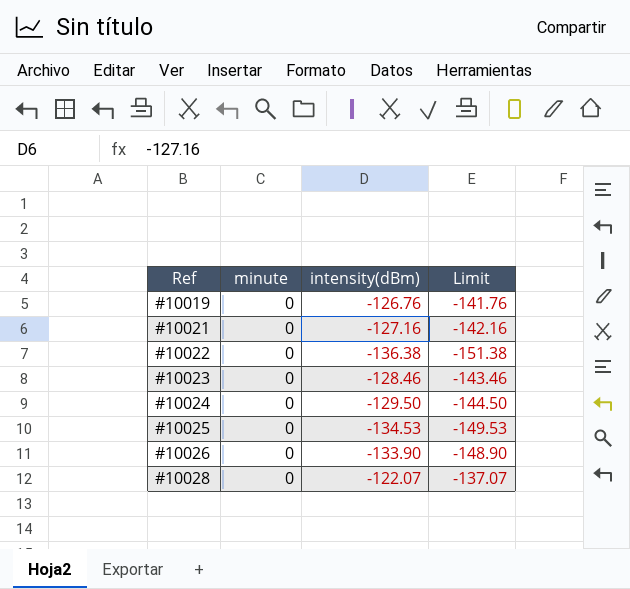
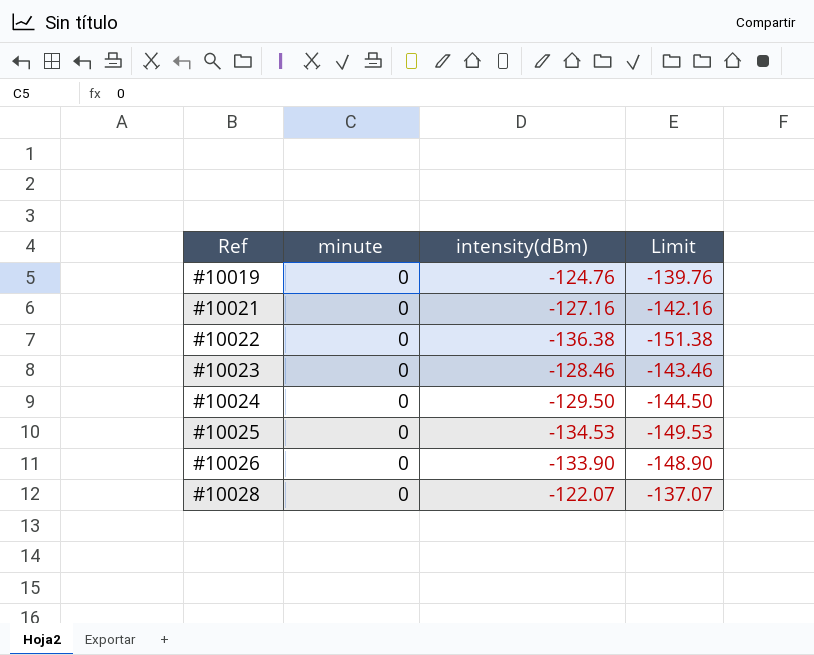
#10019 | intensity(dBm): -126.76 -> -124.76
#10019 | Limit: -141.76 -> -139.76

